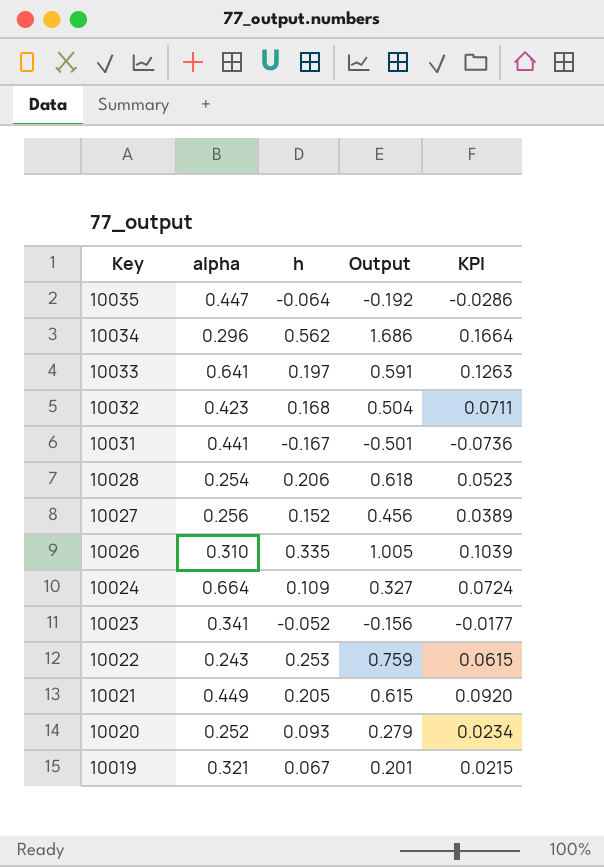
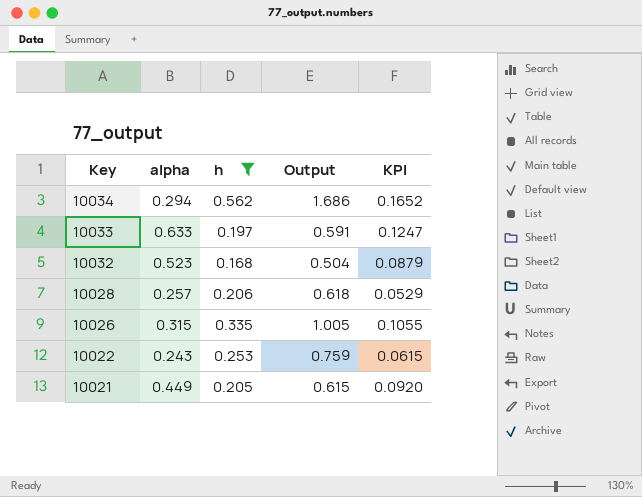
filter: none -> h >= 0.168
10034 | alpha: 0.296 -> 0.294
10034 | KPI: 0.1664 -> 0.1652
10033 | alpha: 0.641 -> 0.633
10033 | KPI: 0.1263 -> 0.1247
10032 | alpha: 0.423 -> 0.523
10032 | KPI: 0.0711 -> 0.0879
10028 | alpha: 0.254 -> 0.257
10028 | KPI: 0.0523 -> 0.0529
10026 | alpha: 0.310 -> 0.315
10026 | KPI: 0.1039 -> 0.1055

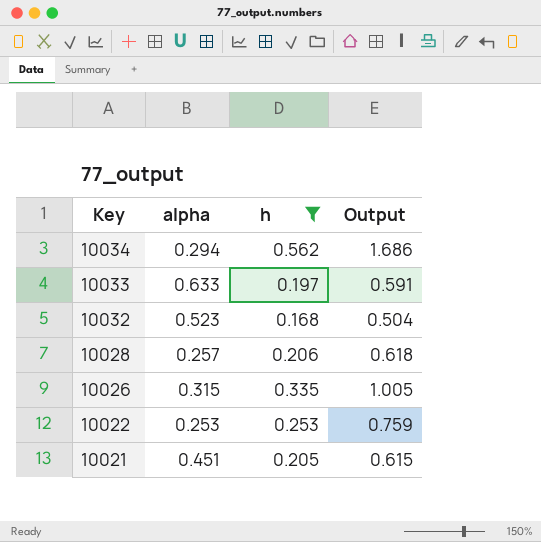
column KPI | formula: [alpha] * [h] -> none
10022 | alpha: 0.243 -> 0.253
10021 | alpha: 0.449 -> 0.451

